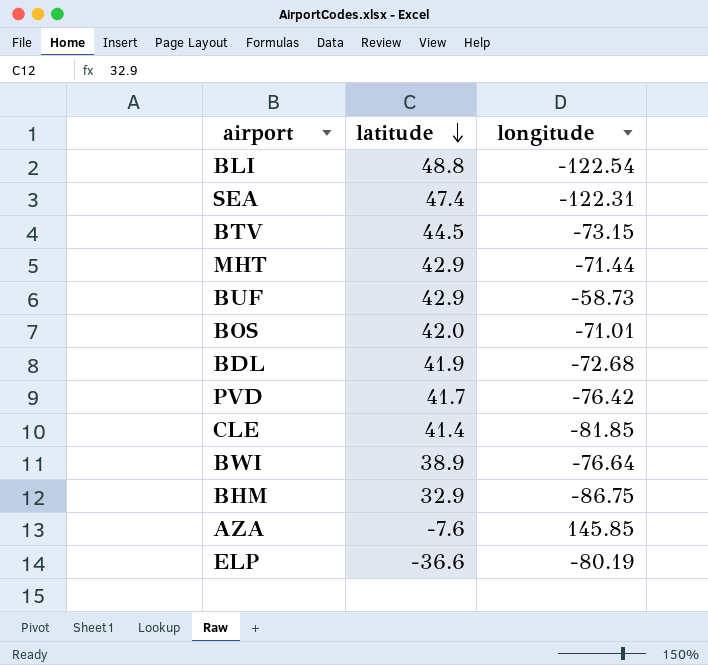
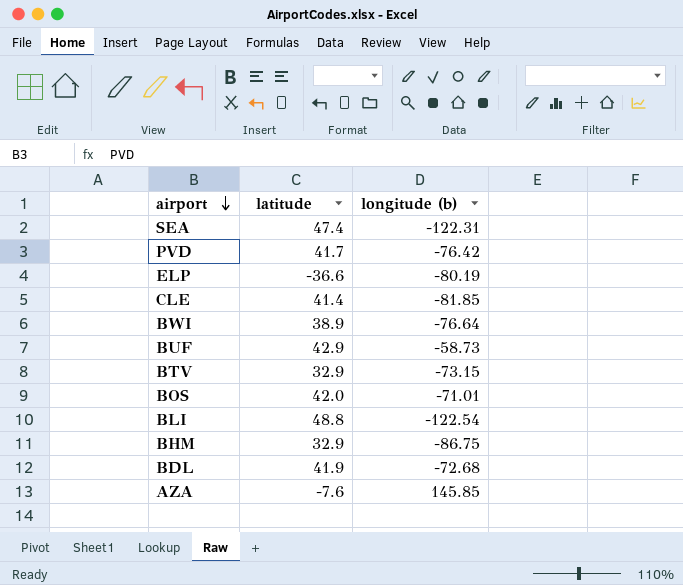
row order: latitude descending -> airport descending
column name: longitude -> longitude (b)
row MHT: 42.9 | -71.44 -> none
BTV | latitude: 44.5 -> 32.9

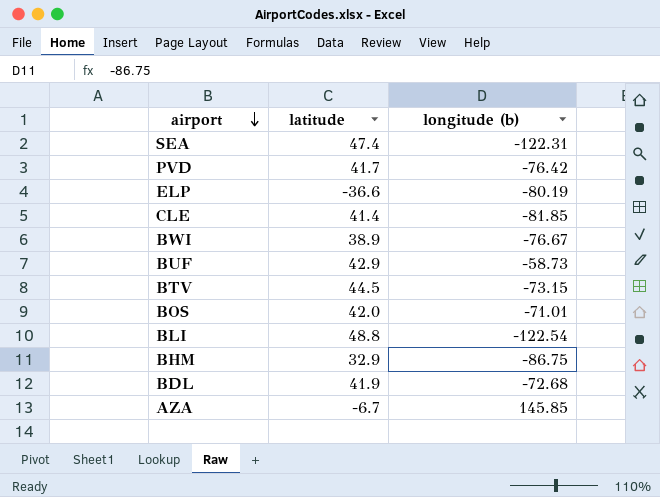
BWI | longitude (b): -76.64 -> -76.67
BTV | latitude: 32.9 -> 44.5
AZA | latitude: -7.6 -> -6.7

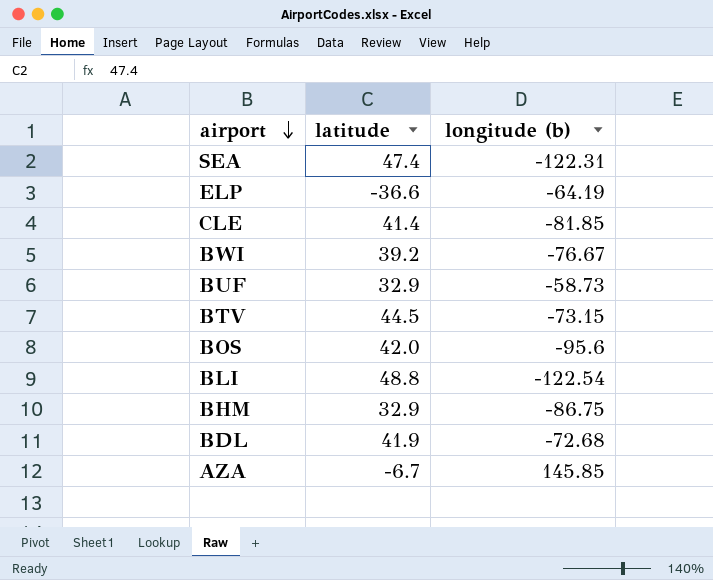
row PVD: 41.7 | -76.42 -> none
ELP | longitude (b): -80.19 -> -64.19
BWI | latitude: 38.9 -> 39.2
BUF | latitude: 42.9 -> 32.9
BOS | longitude (b): -71.01 -> -95.6

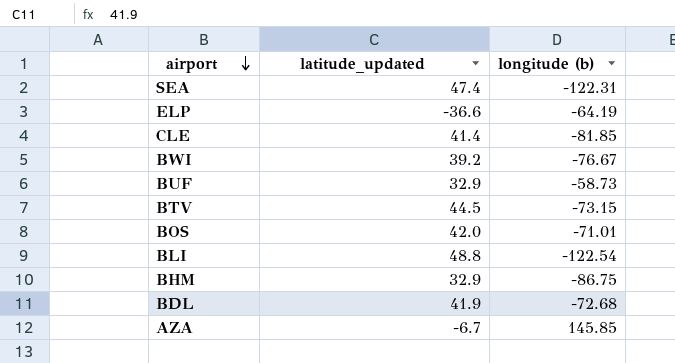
column name: latitude -> latitude_updated
BOS | longitude (b): -95.6 -> -71.01

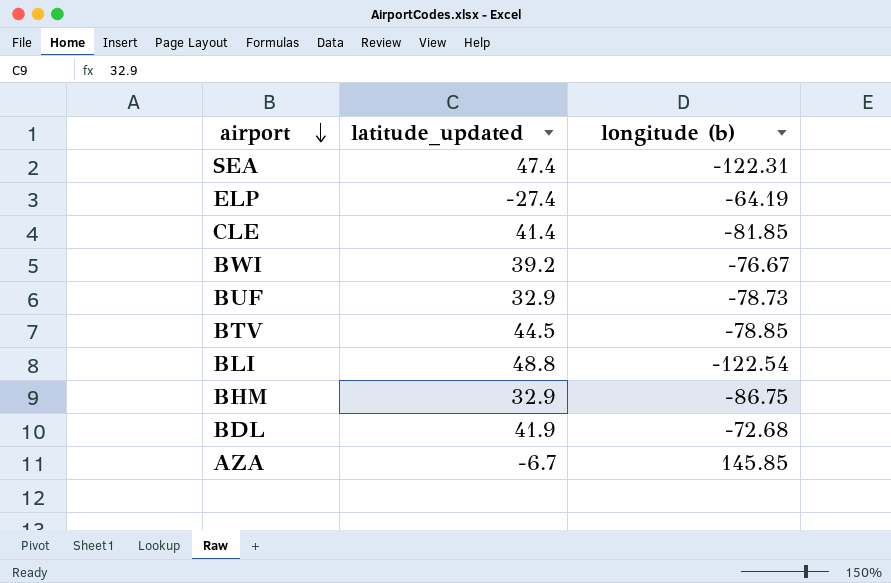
row BOS: 42.0 | -71.01 -> none
ELP | latitude_updated: -36.6 -> -27.4
BUF | longitude (b): -58.73 -> -78.73
BTV | longitude (b): -73.15 -> -78.85

